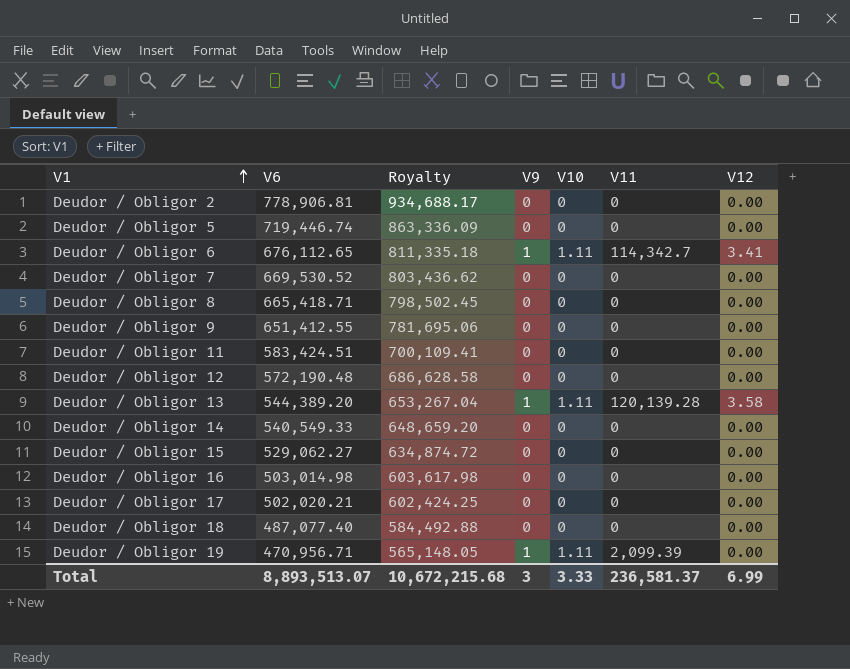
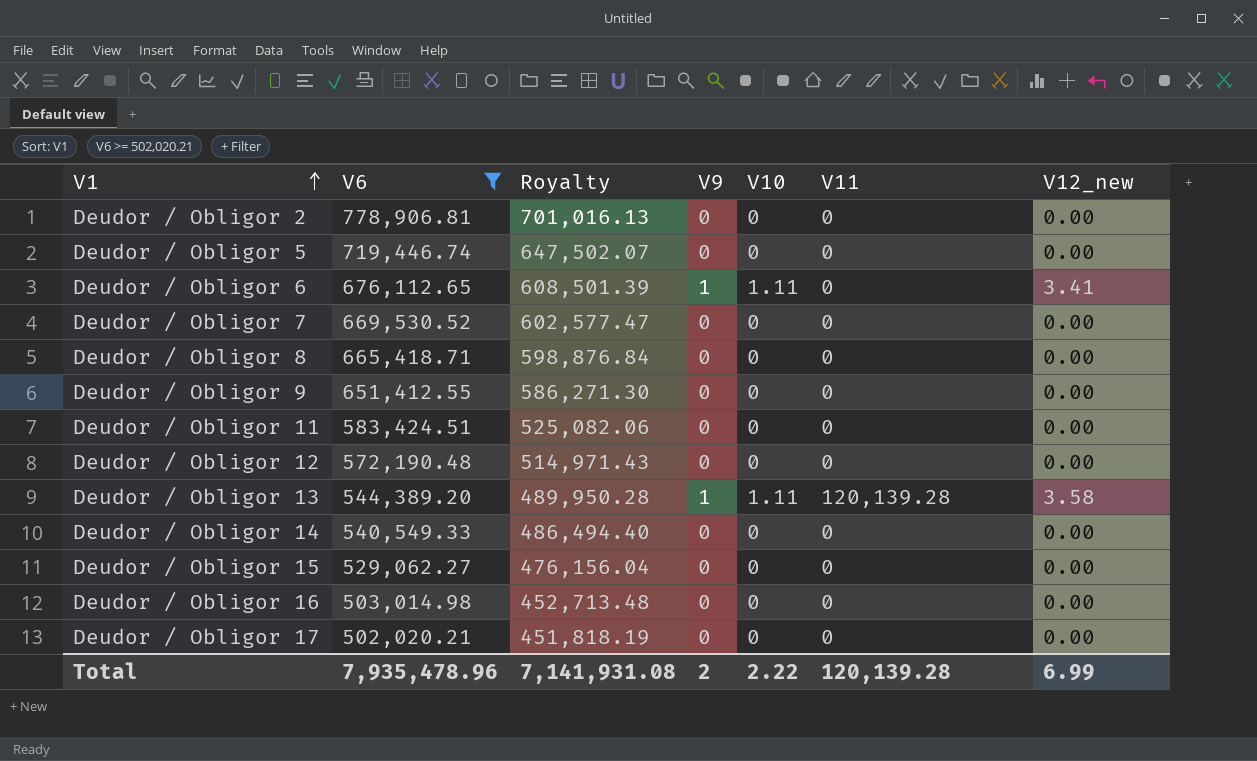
filter: none -> V6 >= 502,020.21
column Royalty | formula: [V6] * 1.2 -> [V6] * 0.9
column name: V12 -> V12_new
Deudor / Obligor 6 | V11: 114,342.7 -> 0
Total | V6: 8,893,513.07 -> 7,935,478.96
Total | Royalty: 10,672,215.68 -> 7,141,931.08
Total | V9: 3 -> 2
Total | V10: 3.33 -> 2.22
Total | V11: 236,581.37 -> 120,139.28

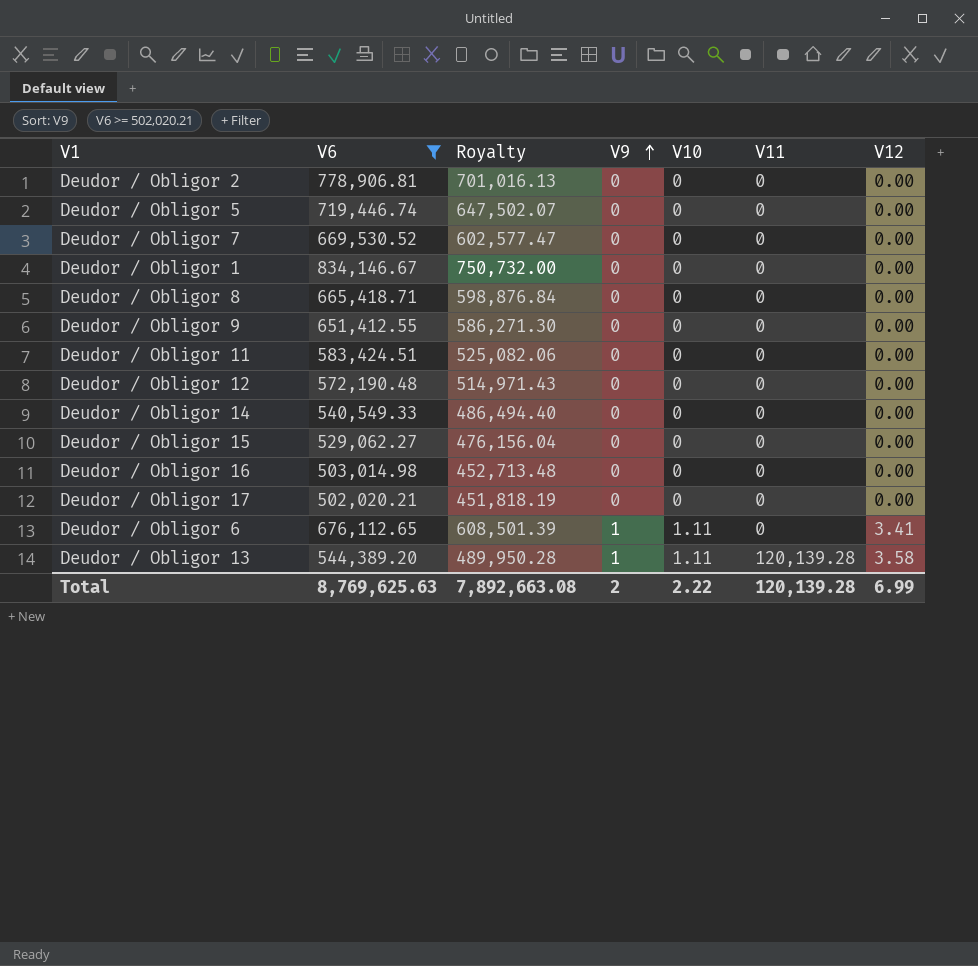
row order: V1 ascending -> V9 ascending
column name: V12_new -> V12
row Deudor / Obligor 1: none -> 834,146.67 | 750,732.00 | 0 | 0 | 0 | 0.00
Total | V6: 7,935,478.96 -> 8,769,625.63
Total | Royalty: 7,141,931.08 -> 7,892,663.08

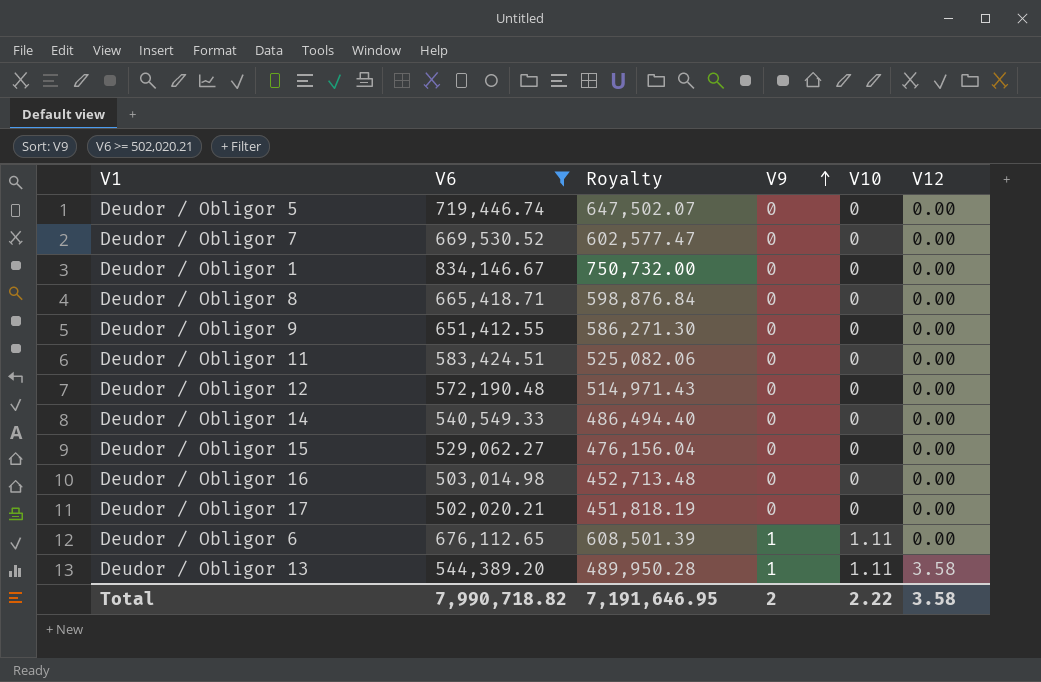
column V11 | position: 6 -> none
row Deudor / Obligor 2: 778,906.81 | 701,016.13 | 0 | 0 | 0 | 0.00 -> none
Deudor / Obligor 6 | V12: 3.41 -> 0.00
Total | V6: 8,769,625.63 -> 7,990,718.82
Total | Royalty: 7,892,663.08 -> 7,191,646.95
Total | V12: 6.99 -> 3.58

